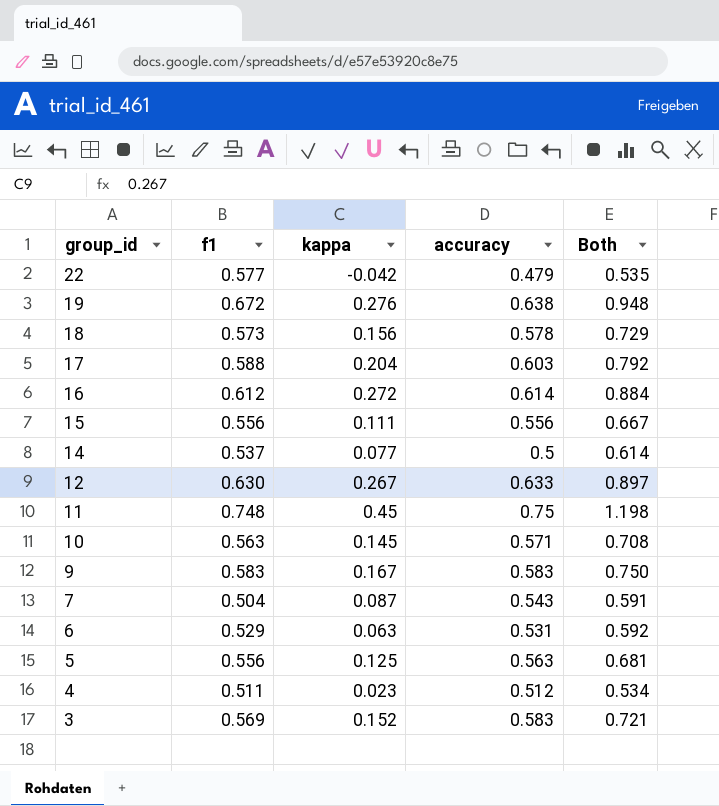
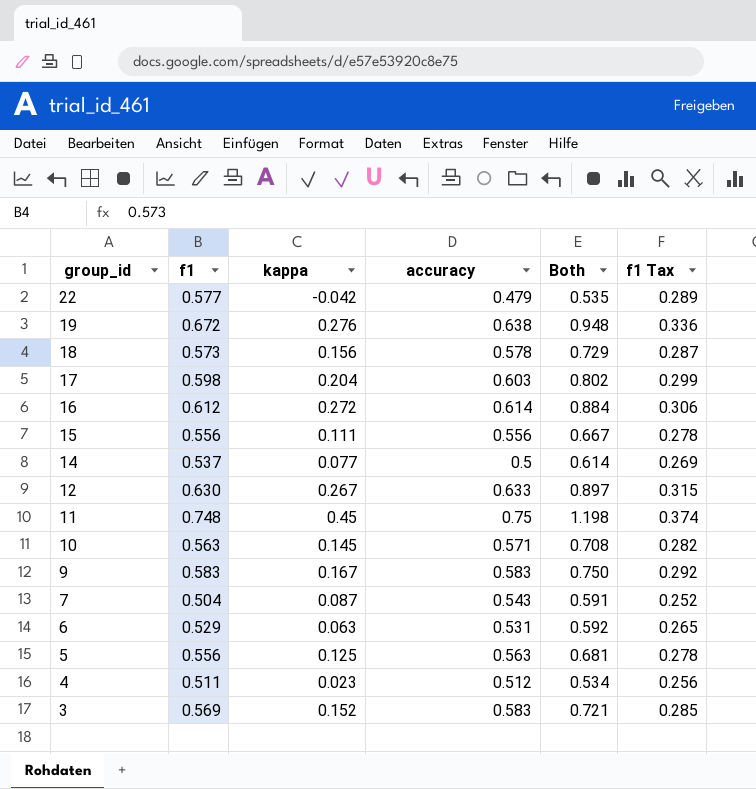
column f1 Tax | formula: none -> [f1] * 0.5
17 | f1: 0.588 -> 0.598
17 | Both: 0.792 -> 0.802

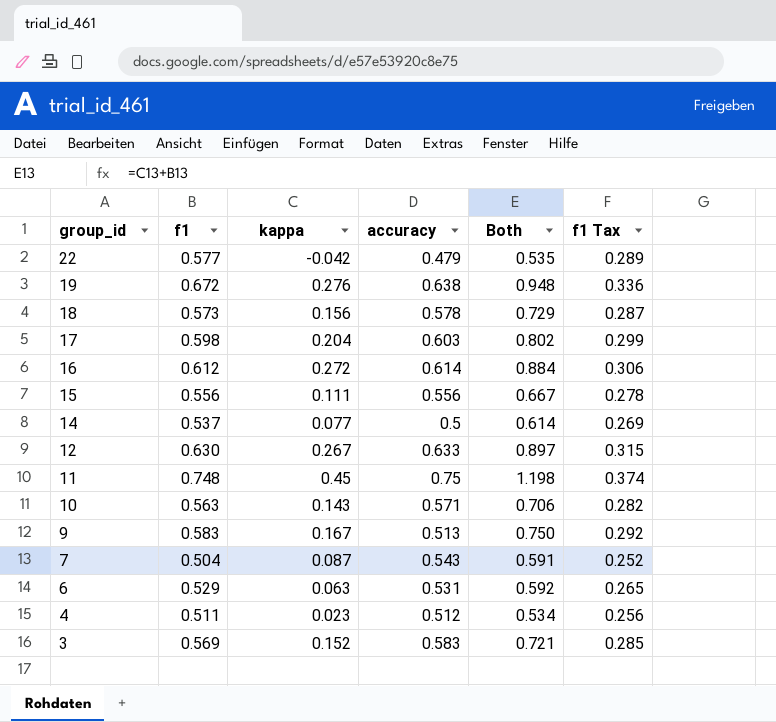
row 5: 0.556 | 0.125 | 0.563 | 0.681 | 0.278 -> none
10 | kappa: 0.145 -> 0.143
10 | Both: 0.708 -> 0.706
9 | accuracy: 0.583 -> 0.513

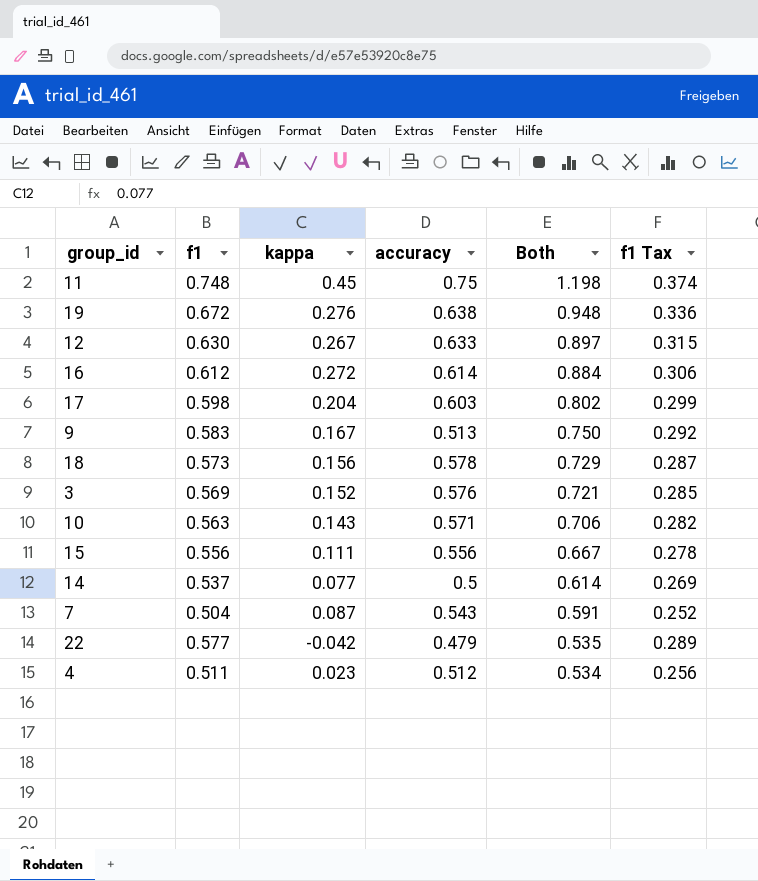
row order: group_id descending -> Both descending
row 6: 0.529 | 0.063 | 0.531 | 0.592 | 0.265 -> none
3 | accuracy: 0.583 -> 0.576

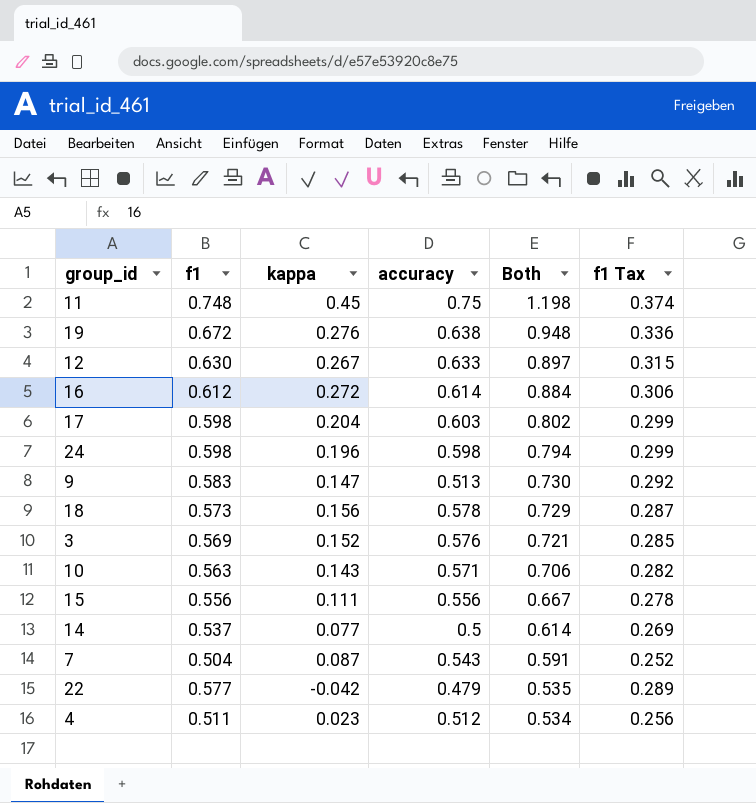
row 24: none -> 0.598 | 0.196 | 0.598 | 0.794 | 0.299
9 | kappa: 0.167 -> 0.147
9 | Both: 0.750 -> 0.730

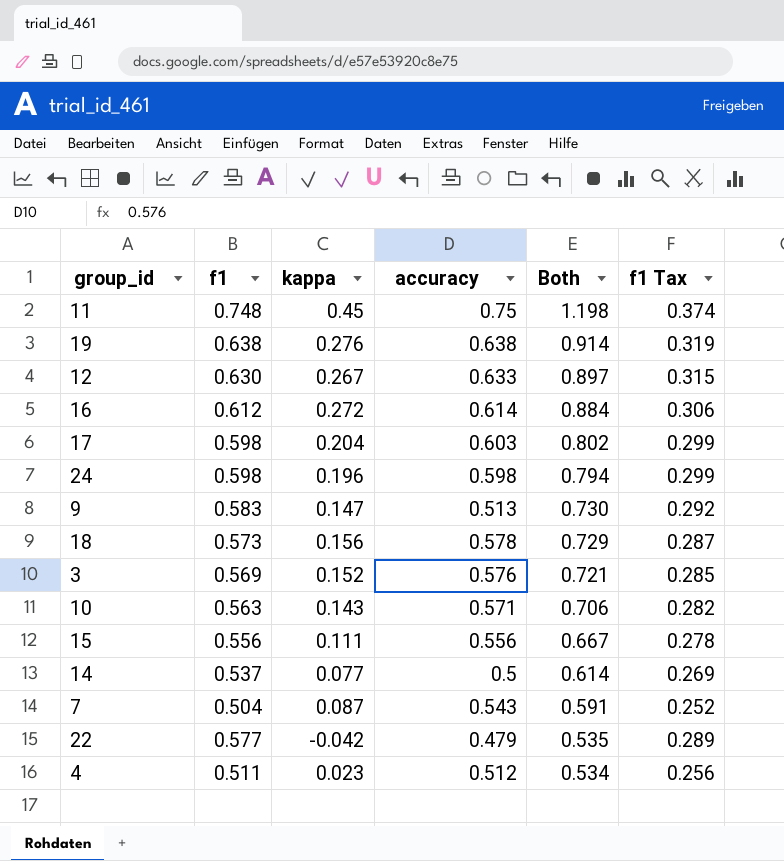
19 | f1: 0.672 -> 0.638
19 | Both: 0.948 -> 0.914
19 | f1 Tax: 0.336 -> 0.319

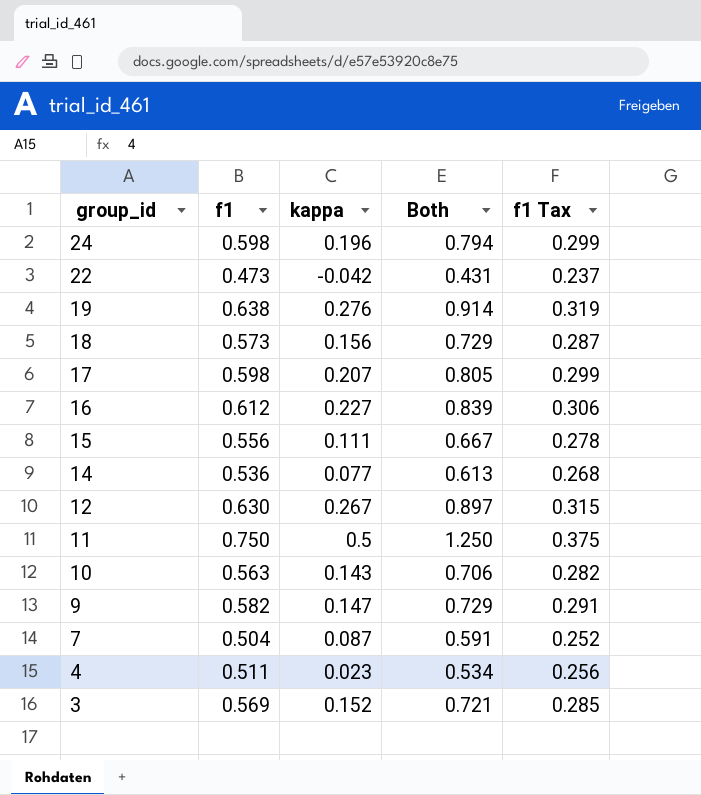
row order: Both descending -> group_id descending
column accuracy | position: 4 -> none
22 | f1: 0.577 -> 0.473
22 | Both: 0.535 -> 0.431
22 | f1 Tax: 0.289 -> 0.237
17 | kappa: 0.204 -> 0.207
17 | Both: 0.802 -> 0.805
16 | kappa: 0.272 -> 0.227
16 | Both: 0.884 -> 0.839
14 | f1: 0.537 -> 0.536
14 | Both: 0.614 -> 0.613
14 | f1 Tax: 0.269 -> 0.268
11 | f1: 0.748 -> 0.750
11 | kappa: 0.45 -> 0.5
11 | Both: 1.198 -> 1.250
11 | f1 Tax: 0.374 -> 0.375
9 | f1: 0.583 -> 0.582
9 | Both: 0.730 -> 0.729
9 | f1 Tax: 0.292 -> 0.291

